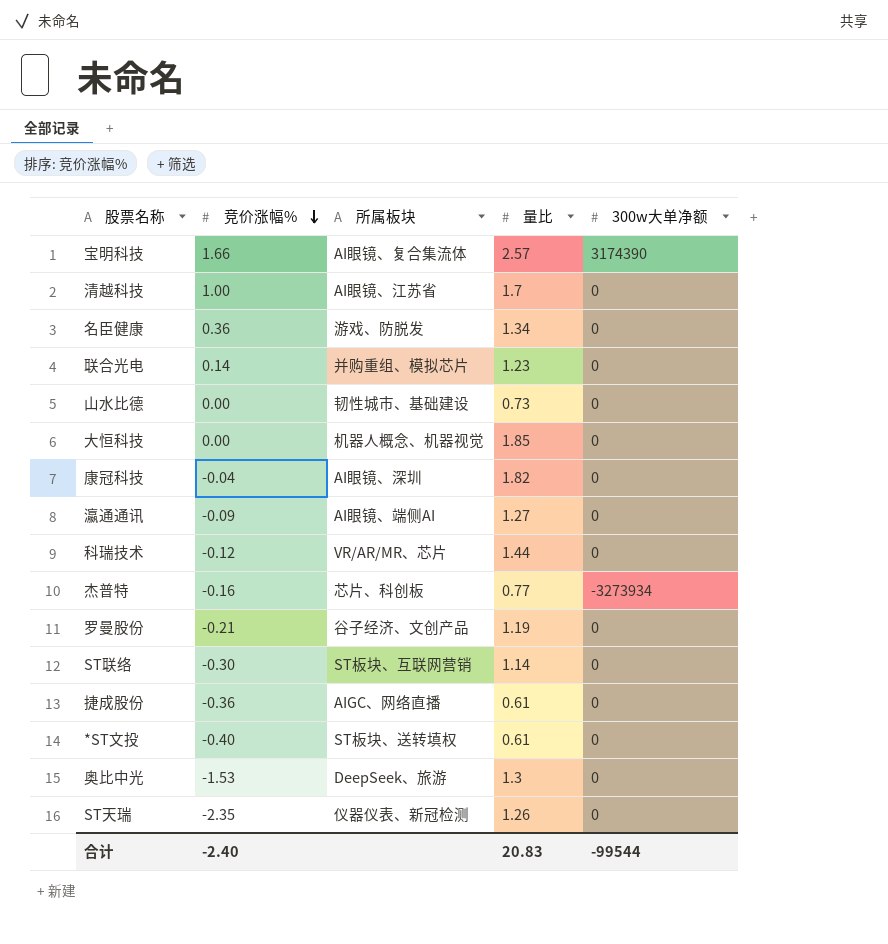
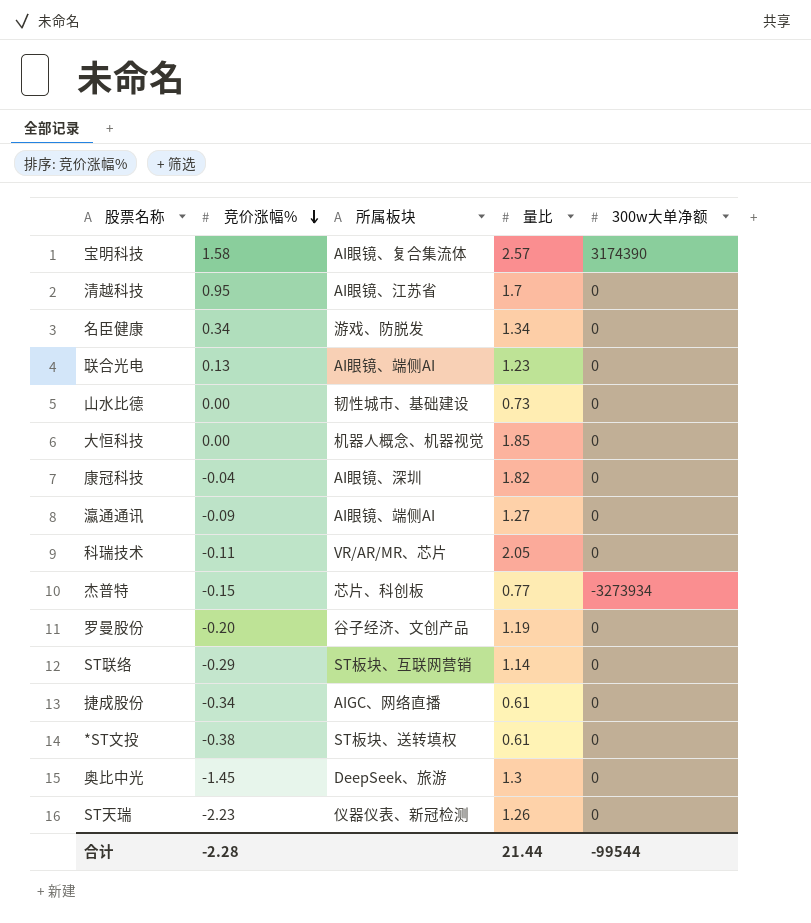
宝明科技 | 竞价涨幅%: 1.66 -> 1.58
清越科技 | 竞价涨幅%: 1.00 -> 0.95
名臣健康 | 竞价涨幅%: 0.36 -> 0.34
联合光电 | 竞价涨幅%: 0.14 -> 0.13
联合光电 | 所属板块: 并购重组、模拟芯片 -> AI眼镜、端侧AI
科瑞技术 | 竞价涨幅%: -0.12 -> -0.11
科瑞技术 | 量比: 1.44 -> 2.05
杰普特 | 竞价涨幅%: -0.16 -> -0.15
罗曼股份 | 竞价涨幅%: -0.21 -> -0.20
ST联络 | 竞价涨幅%: -0.30 -> -0.29
捷成股份 | 竞价涨幅%: -0.36 -> -0.34
*ST文投 | 竞价涨幅%: -0.40 -> -0.38
奥比中光 | 竞价涨幅%: -1.53 -> -1.45
ST天瑞 | 竞价涨幅%: -2.35 -> -2.23
合计 | 竞价涨幅%: -2.40 -> -2.28
合计 | 量比: 20.83 -> 21.44

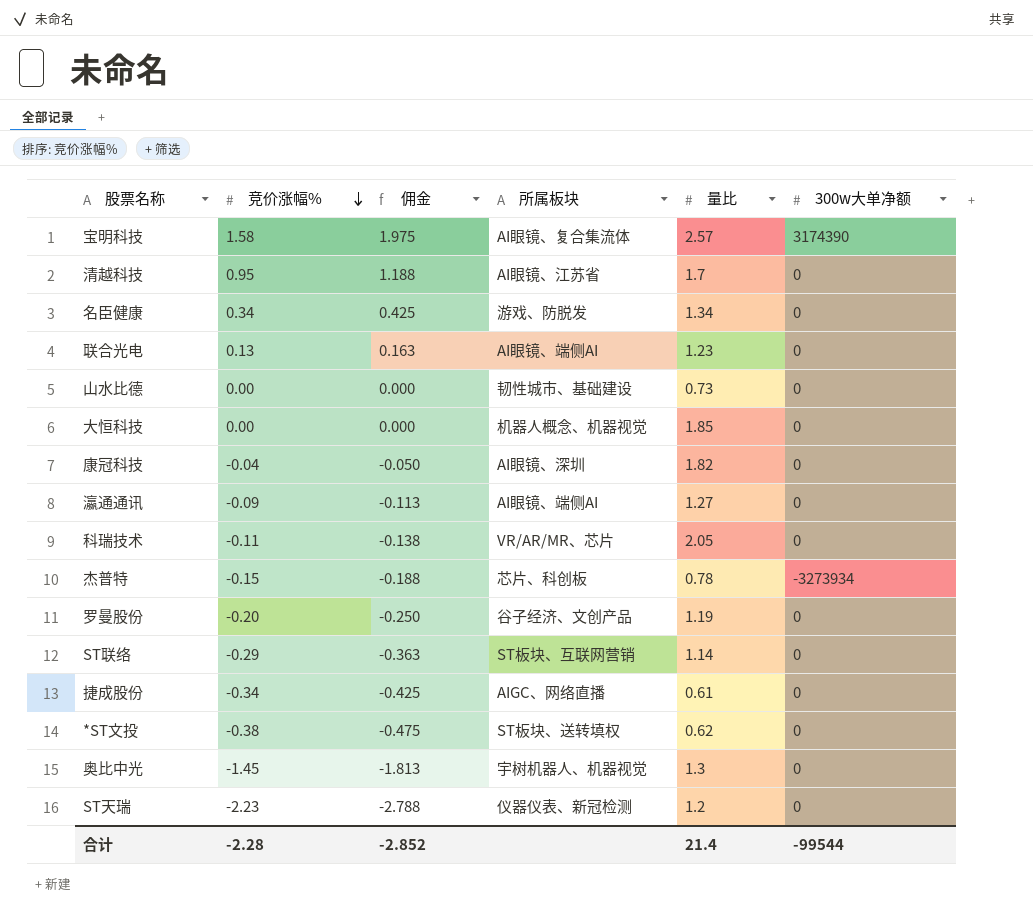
column 佣金 | formula: none -> [竞价涨幅%] * 1.25
杰普特 | 量比: 0.77 -> 0.78
*ST文投 | 量比: 0.61 -> 0.62
奥比中光 | 所属板块: DeepSeek、旅游 -> 宇树机器人、机器视觉
ST天瑞 | 量比: 1.26 -> 1.2
合计 | 量比: 21.44 -> 21.4

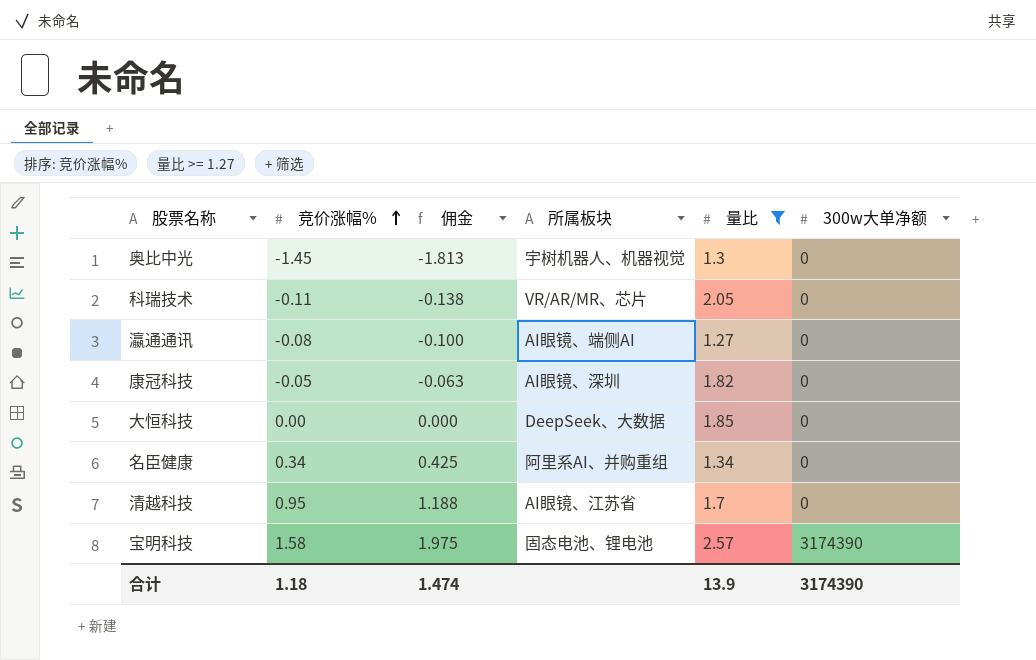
filter: none -> 量比 >= 1.27
row order: 竞价涨幅% descending -> 竞价涨幅% ascending
瀛通通讯 | 竞价涨幅%: -0.09 -> -0.08
瀛通通讯 | 佣金: -0.113 -> -0.100
康冠科技 | 竞价涨幅%: -0.04 -> -0.05
康冠科技 | 佣金: -0.050 -> -0.063
大恒科技 | 所属板块: 机器人概念、机器视觉 -> DeepSeek、大数据
名臣健康 | 所属板块: 游戏、防脱发 -> 阿里系AI、并购重组
宝明科技 | 所属板块: AI眼镜、复合集流体 -> 固态电池、锂电池
合计 | 竞价涨幅%: -2.28 -> 1.18
合计 | 佣金: -2.852 -> 1.474
合计 | 量比: 21.4 -> 13.9
合计 | 300w大单净额: -99544 -> 3174390

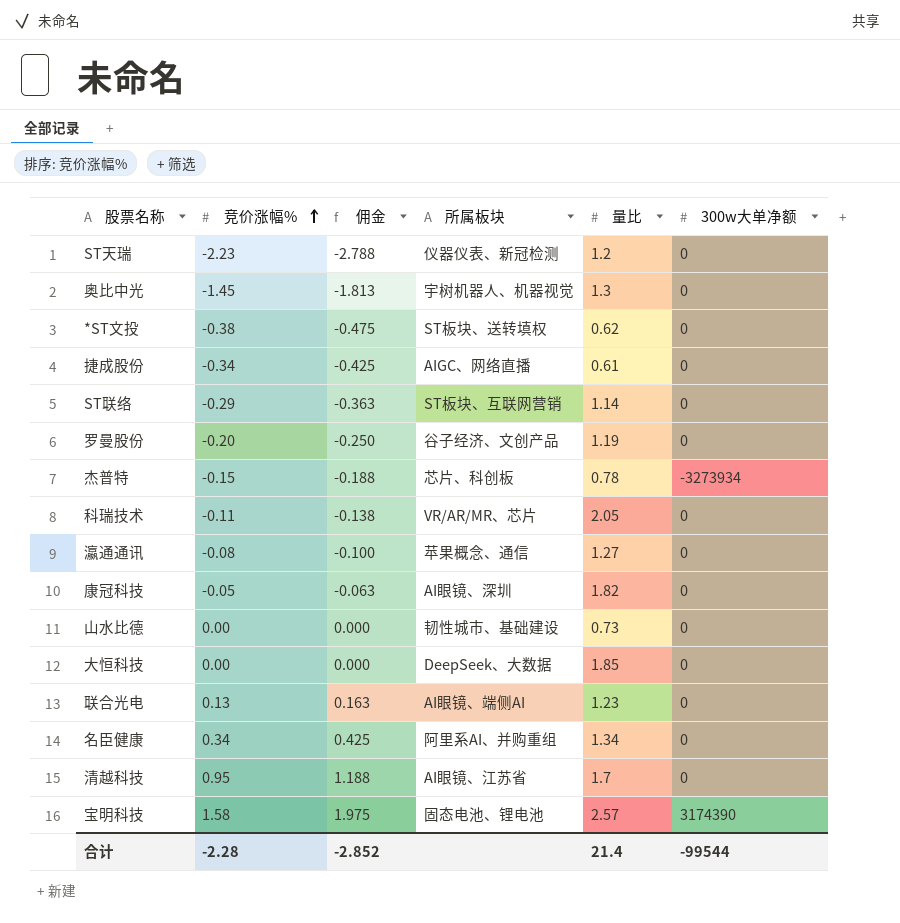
filter: 量比 >= 1.27 -> none
瀛通通讯 | 所属板块: AI眼镜、端侧AI -> 苹果概念、通信
合计 | 竞价涨幅%: 1.18 -> -2.28
合计 | 佣金: 1.474 -> -2.852
合计 | 量比: 13.9 -> 21.4
合计 | 300w大单净额: 3174390 -> -99544

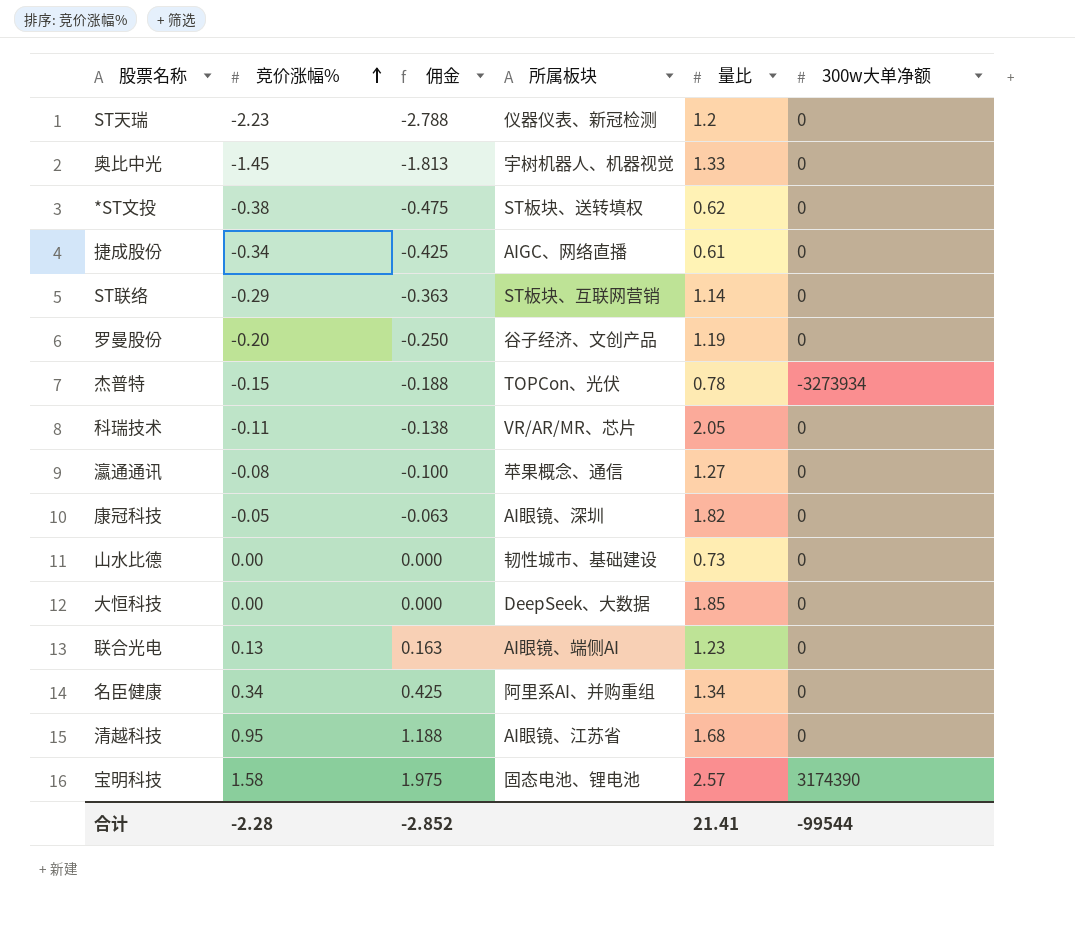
奥比中光 | 量比: 1.3 -> 1.33
杰普特 | 所属板块: 芯片、科创板 -> TOPCon、光伏
清越科技 | 量比: 1.7 -> 1.68
合计 | 量比: 21.4 -> 21.41

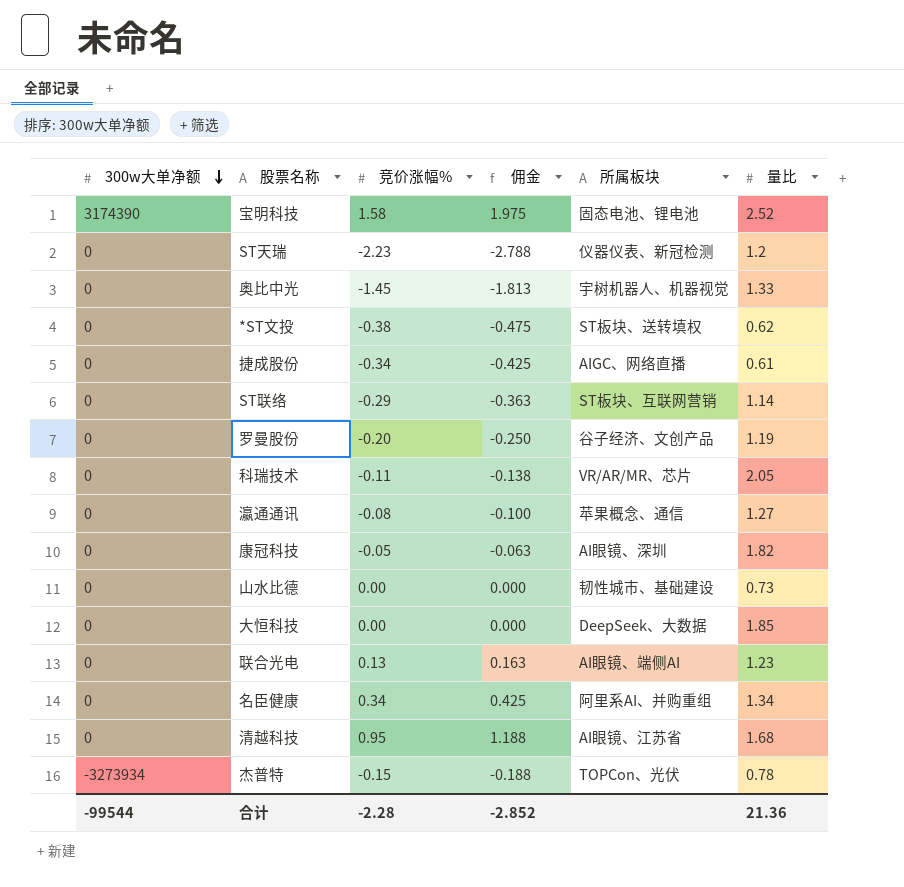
row order: 竞价涨幅% ascending -> 300w大单净额 descending
column 300w大单净额 | position: 6 -> 1
宝明科技 | 量比: 2.57 -> 2.52
合计 | 量比: 21.41 -> 21.36

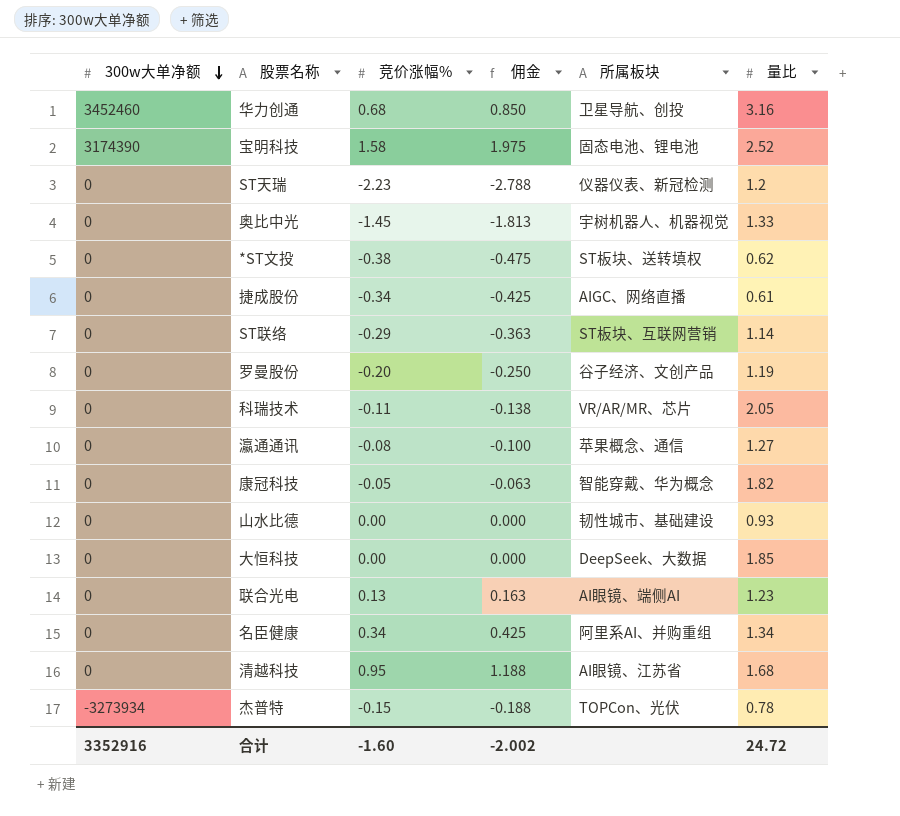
row 华力创通: none -> 3452460 | 0.68 | 0.850 | 卫星导航、创投 | 3.16
康冠科技 | 所属板块: AI眼镜、深圳 -> 智能穿戴、华为概念
山水比德 | 量比: 0.73 -> 0.93
合计 | 300w大单净额: -99544 -> 3352916
合计 | 竞价涨幅%: -2.28 -> -1.60
合计 | 佣金: -2.852 -> -2.002
合计 | 量比: 21.36 -> 24.72

